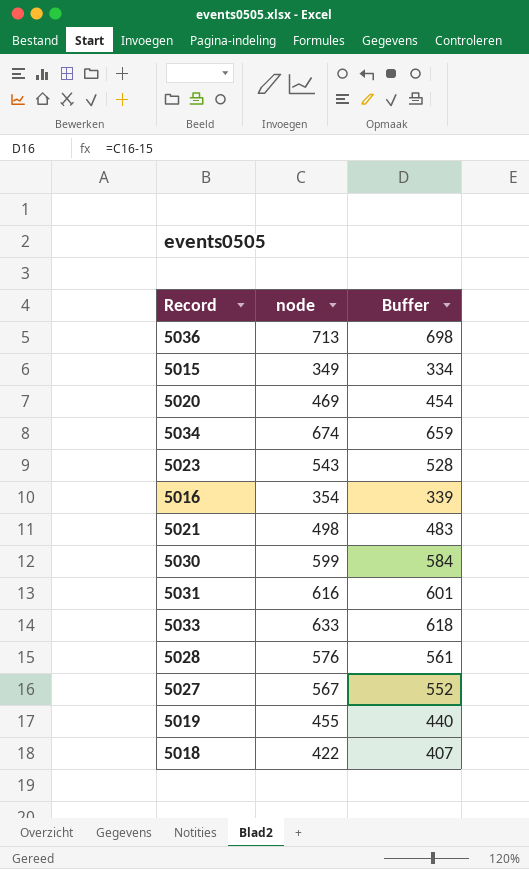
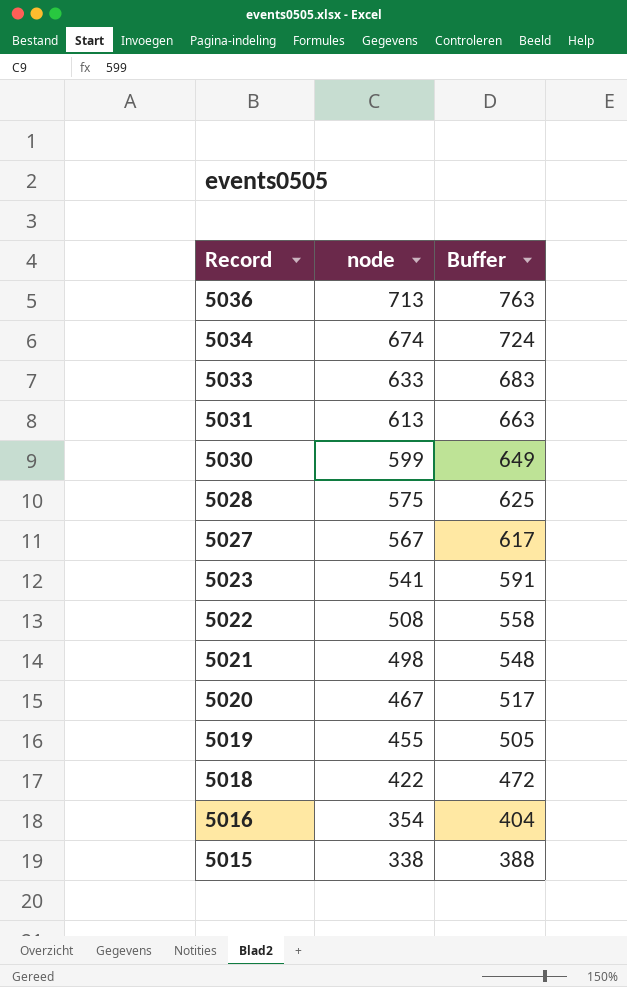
row order: none -> Record descending
column Buffer | formula: [node] - 15 -> [node] + 50
5031 | node: 616 -> 613
5028 | node: 576 -> 575
5023 | node: 543 -> 541
row 5022: none -> 508 | 558
5020 | node: 469 -> 467
5015 | node: 349 -> 338

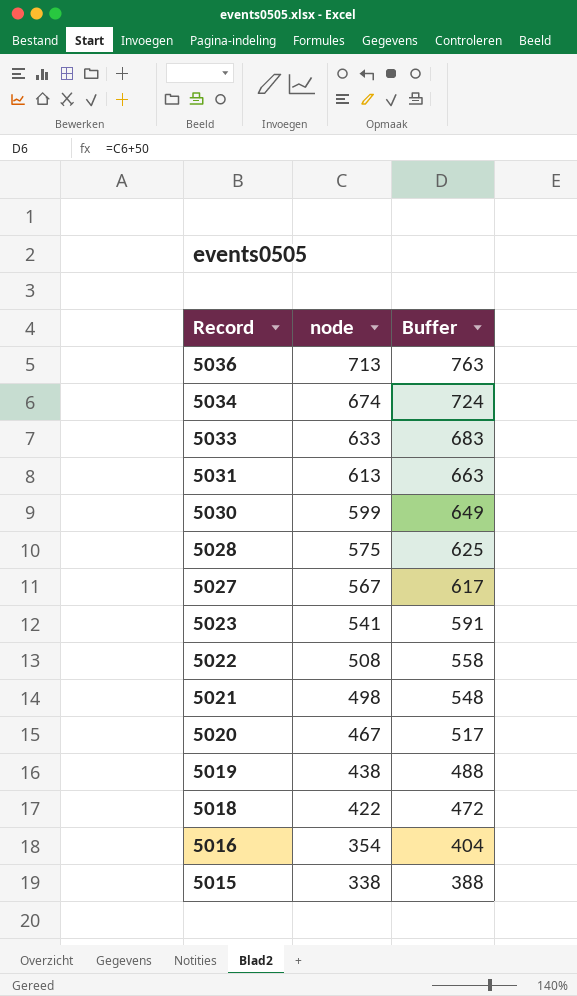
5019 | node: 455 -> 438
5019 | Buffer: 505 -> 488

